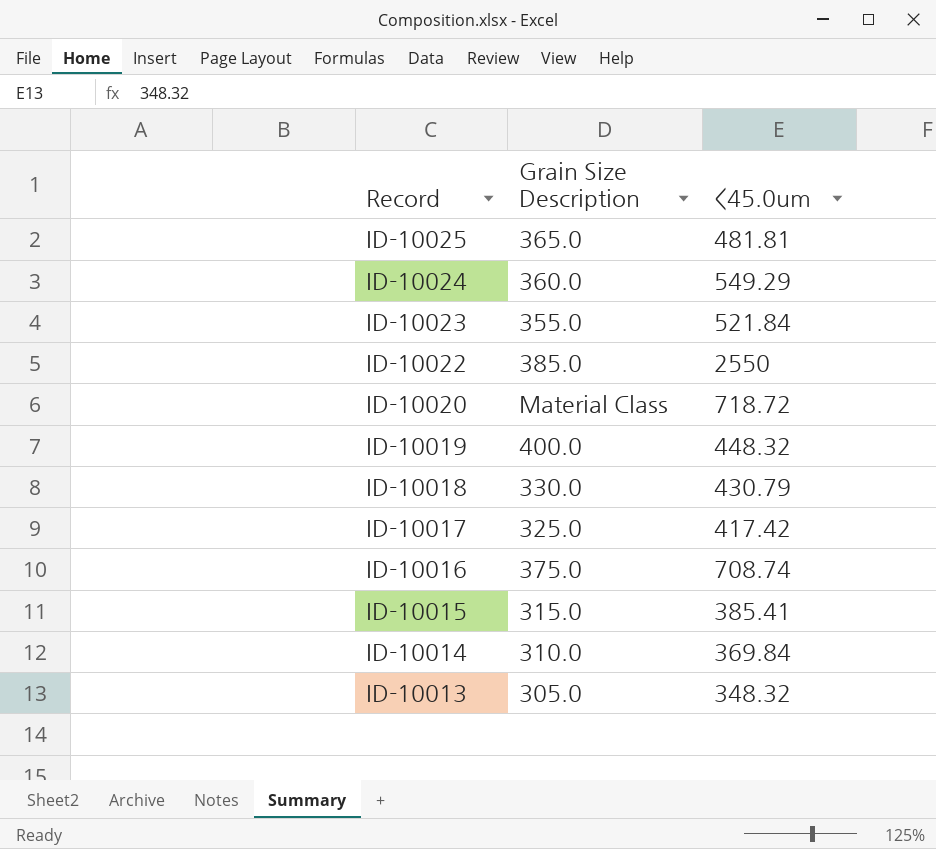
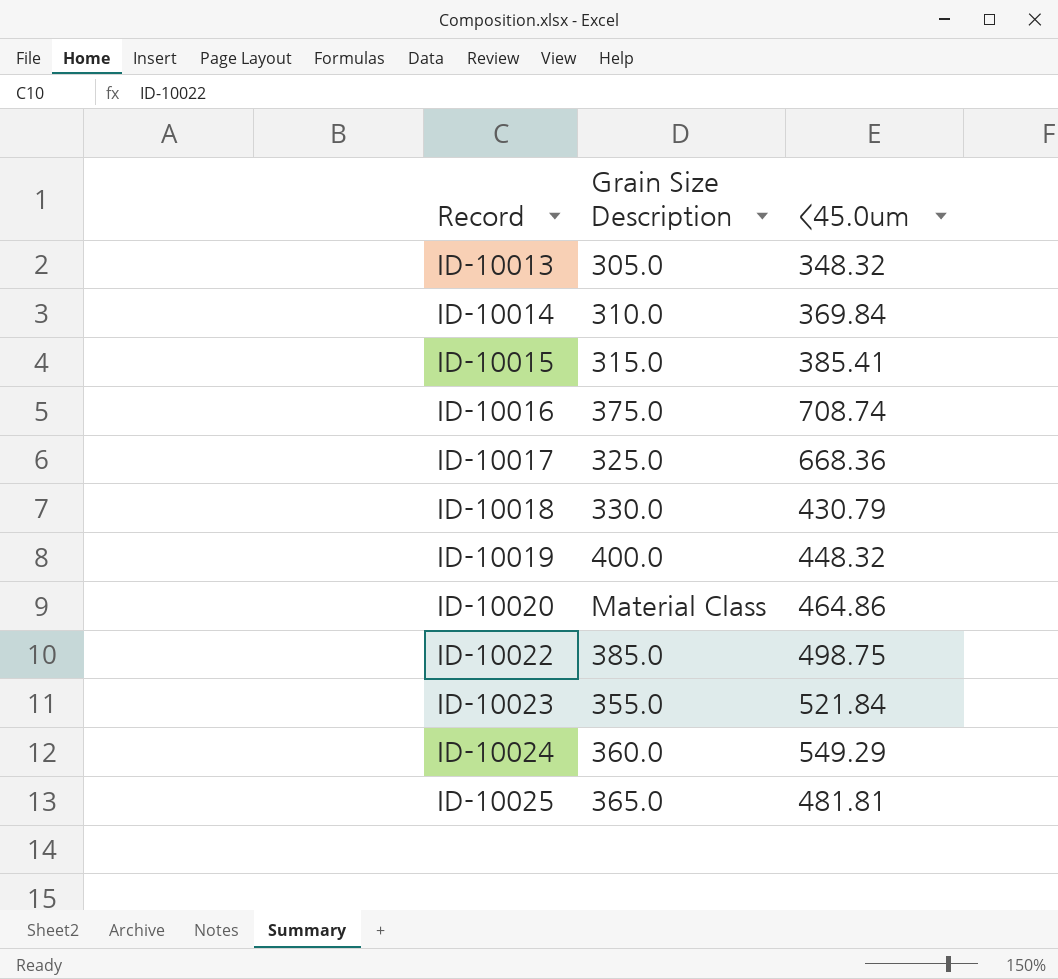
row order: Record descending -> Record ascending
ID-10017 | <45.0um: 417.42 -> 668.36
ID-10020 | <45.0um: 718.72 -> 464.86
ID-10022 | <45.0um: 2550 -> 498.75

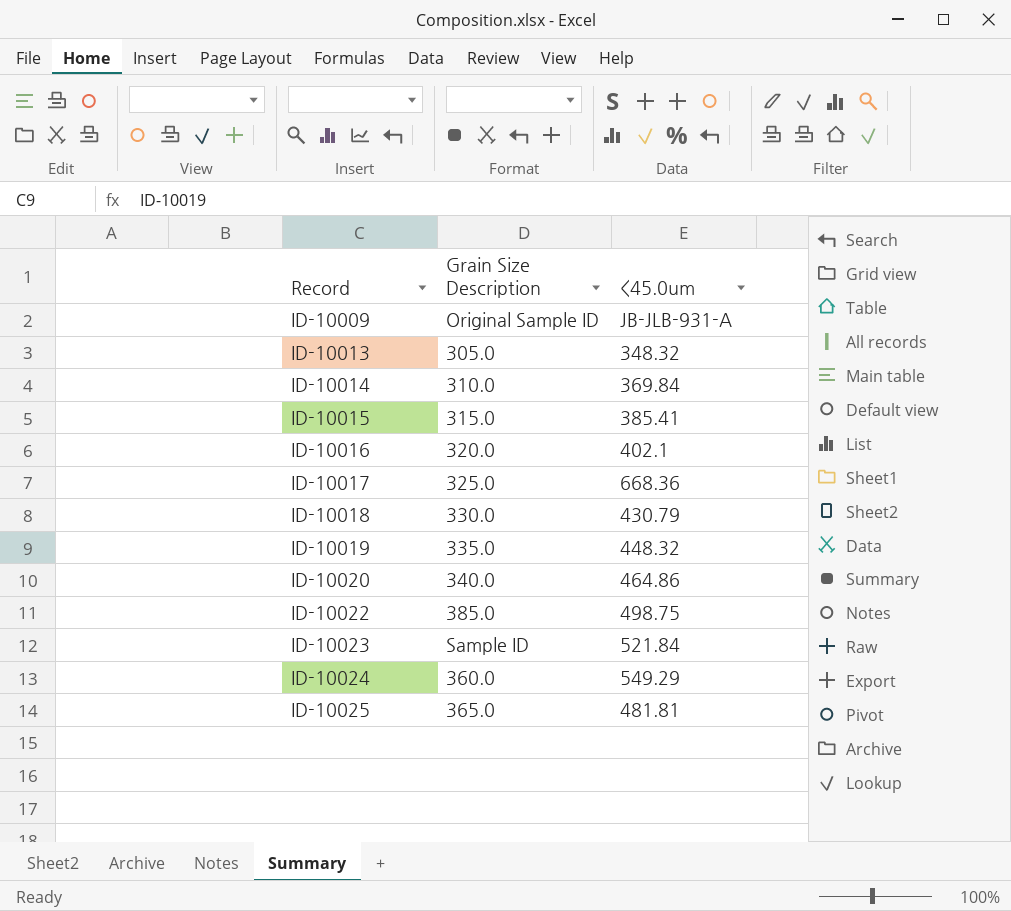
row ID-10009: none -> Original Sample ID | JB-JLB-931-A
ID-10016 | Grain Size Description: 375.0 -> 320.0
ID-10016 | <45.0um: 708.74 -> 402.1
ID-10019 | Grain Size Description: 400.0 -> 335.0
ID-10020 | Grain Size Description: Material Class -> 340.0
ID-10023 | Grain Size Description: 355.0 -> Sample ID

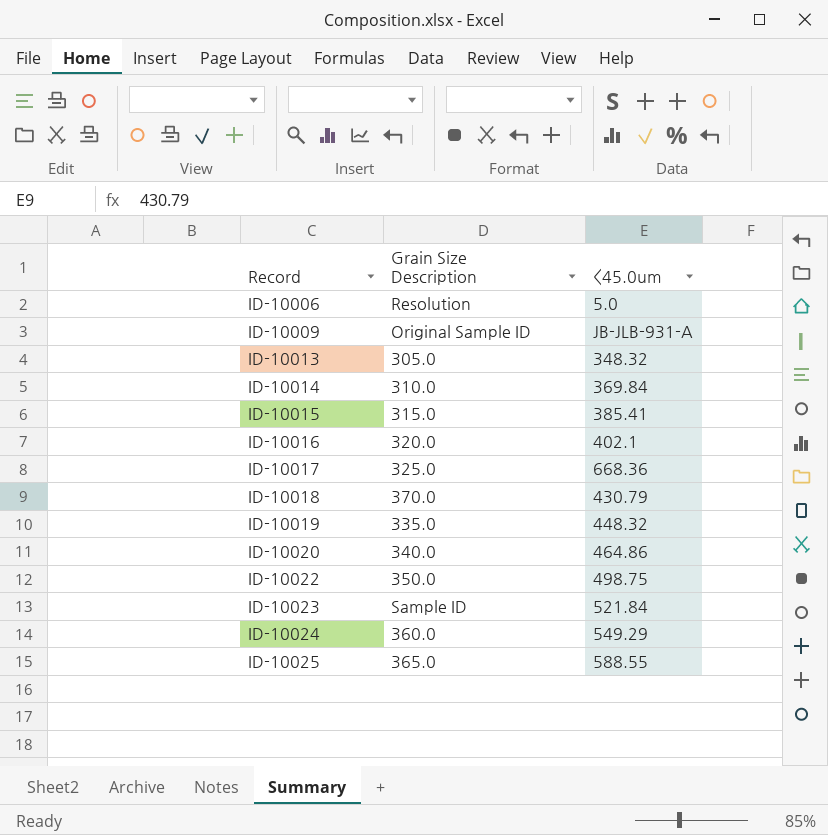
row ID-10006: none -> Resolution | 5.0
ID-10018 | Grain Size Description: 330.0 -> 370.0
ID-10022 | Grain Size Description: 385.0 -> 350.0
ID-10025 | <45.0um: 481.81 -> 588.55

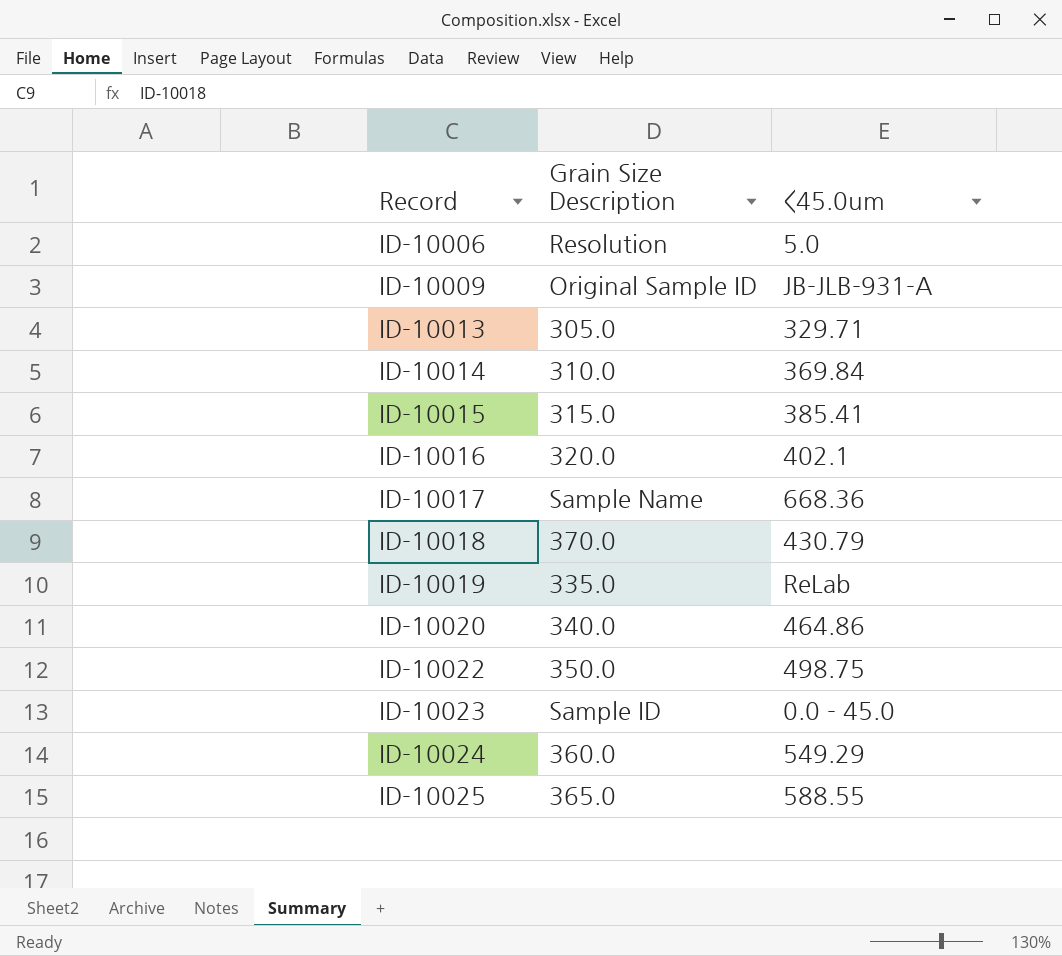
ID-10013 | <45.0um: 348.32 -> 329.71
ID-10017 | Grain Size Description: 325.0 -> Sample Name
ID-10019 | <45.0um: 448.32 -> ReLab
ID-10023 | <45.0um: 521.84 -> 0.0 - 45.0

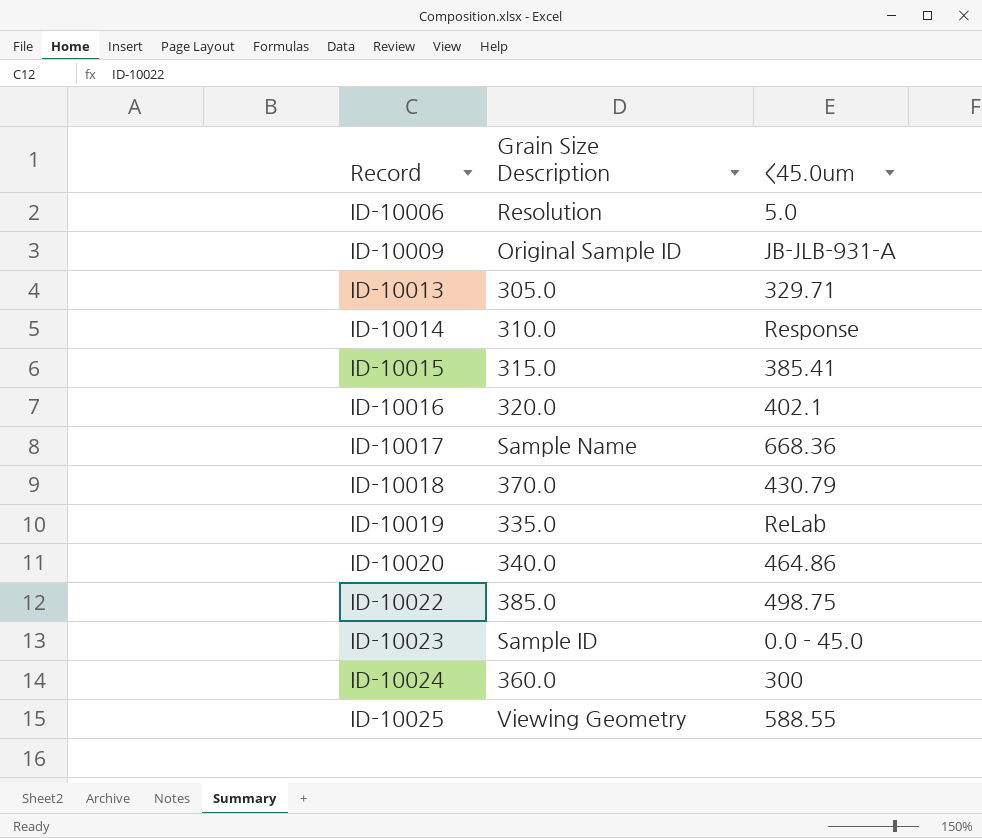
ID-10014 | <45.0um: 369.84 -> Response
ID-10022 | Grain Size Description: 350.0 -> 385.0
ID-10024 | <45.0um: 549.29 -> 300
ID-10025 | Grain Size Description: 365.0 -> Viewing Geometry

